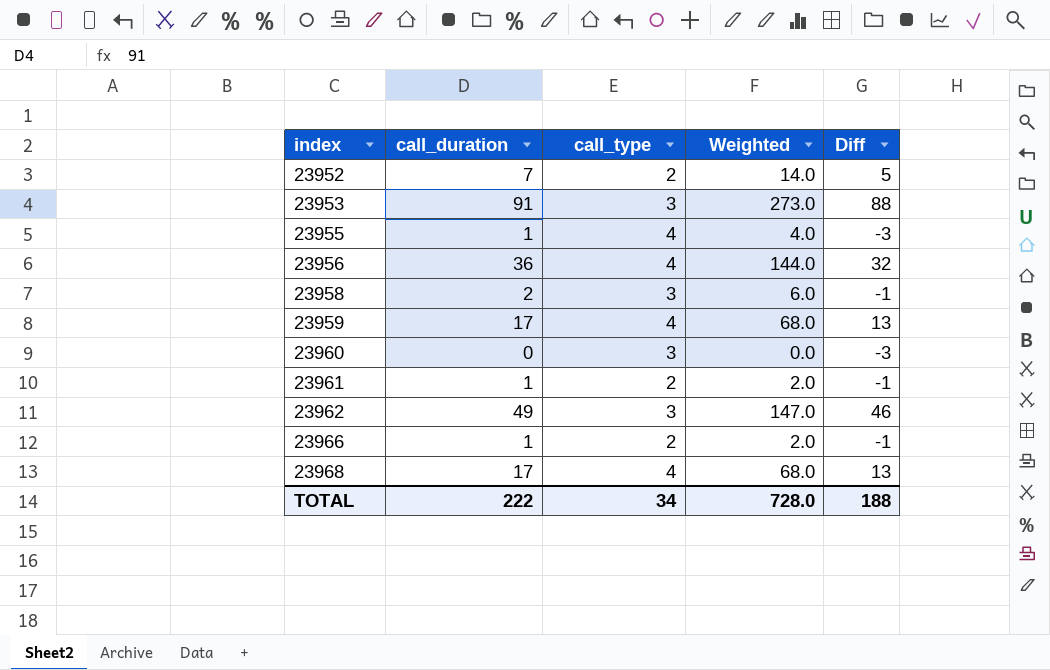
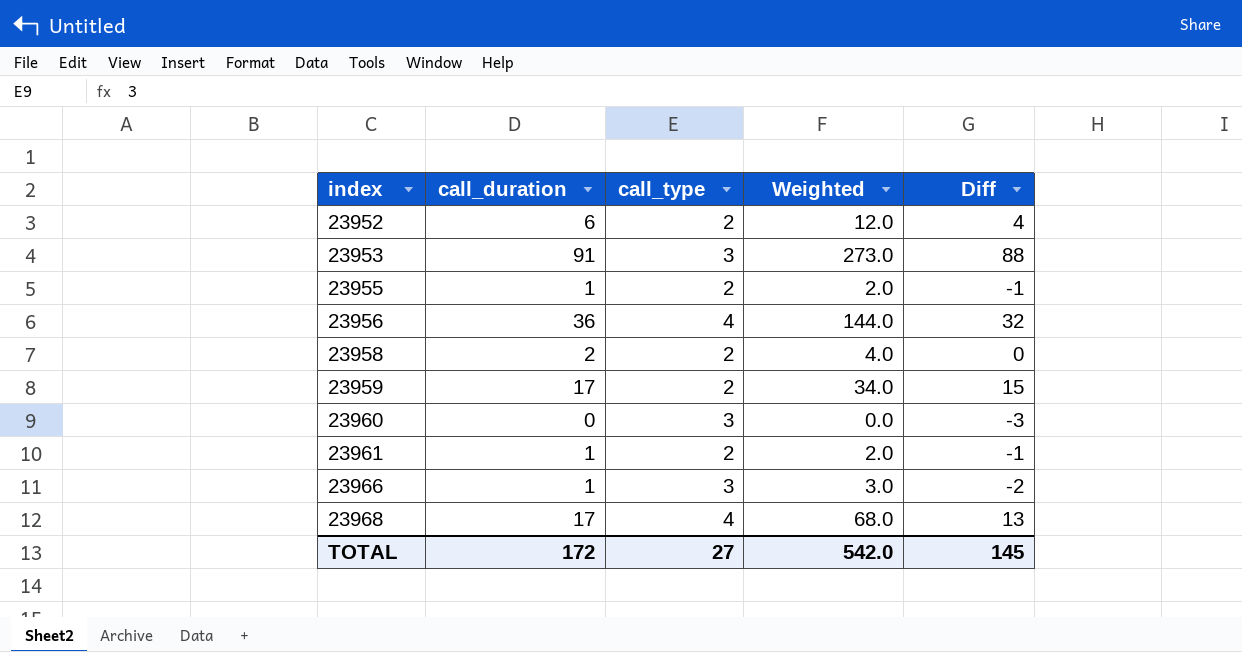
row 23962: 49 | 3 | 147.0 | 46 -> none
23952 | call_duration: 7 -> 6
23952 | Weighted: 14.0 -> 12.0
23952 | Diff: 5 -> 4
23955 | call_type: 4 -> 2
23955 | Weighted: 4.0 -> 2.0
23955 | Diff: -3 -> -1
23958 | call_type: 3 -> 2
23958 | Weighted: 6.0 -> 4.0
23958 | Diff: -1 -> 0
23959 | call_type: 4 -> 2
23959 | Weighted: 68.0 -> 34.0
23959 | Diff: 13 -> 15
23966 | call_type: 2 -> 3
23966 | Weighted: 2.0 -> 3.0
23966 | Diff: -1 -> -2
TOTAL | call_duration: 222 -> 172
TOTAL | call_type: 34 -> 27
TOTAL | Weighted: 728.0 -> 542.0
TOTAL | Diff: 188 -> 145

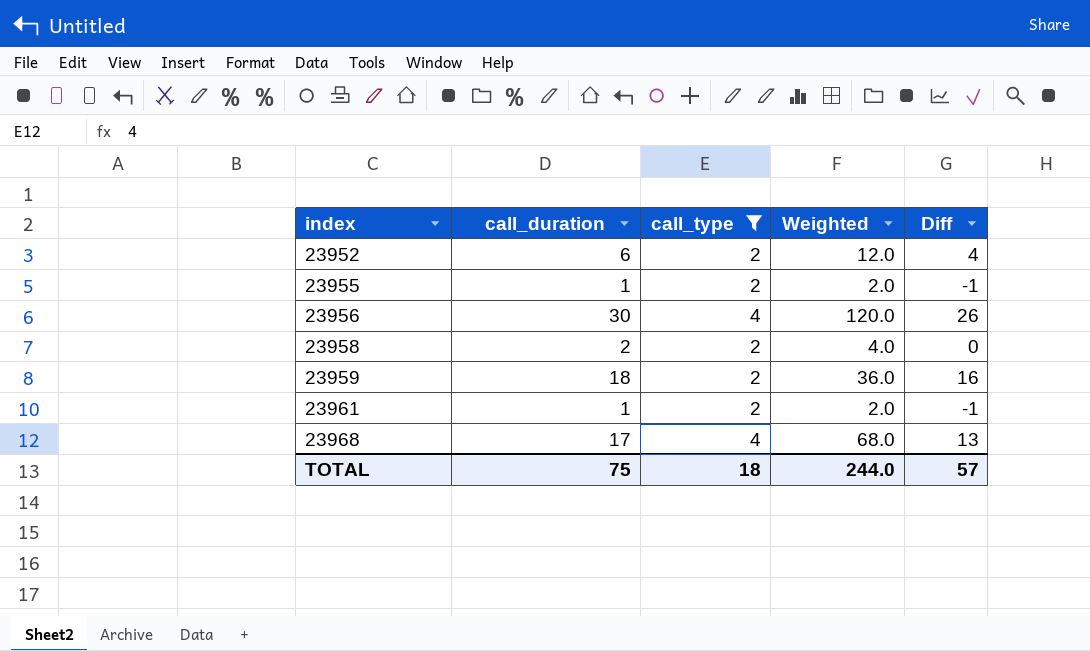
filter: none -> call_type != 3
23956 | call_duration: 36 -> 30
23956 | Weighted: 144.0 -> 120.0
23956 | Diff: 32 -> 26
23959 | call_duration: 17 -> 18
23959 | Weighted: 34.0 -> 36.0
23959 | Diff: 15 -> 16
TOTAL | call_duration: 172 -> 75
TOTAL | call_type: 27 -> 18
TOTAL | Weighted: 542.0 -> 244.0
TOTAL | Diff: 145 -> 57

